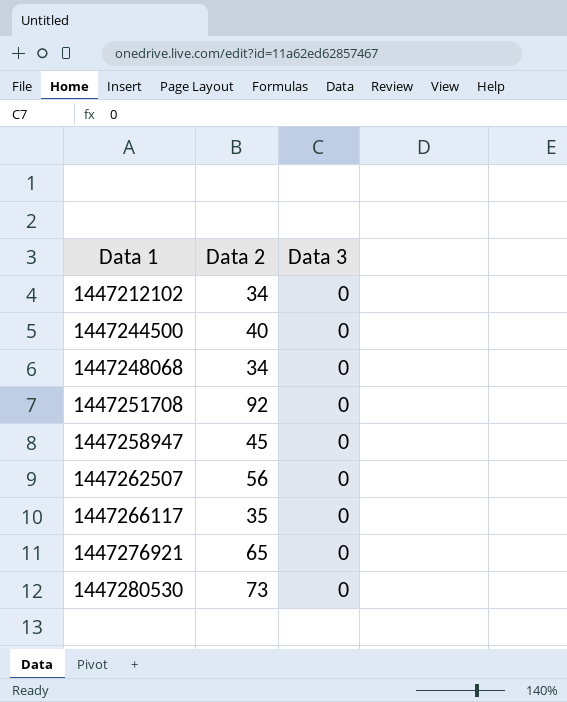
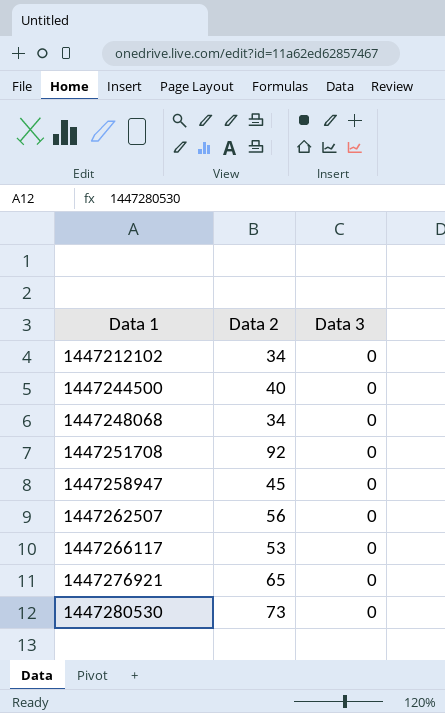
1447266117 | Data 2: 35 -> 53

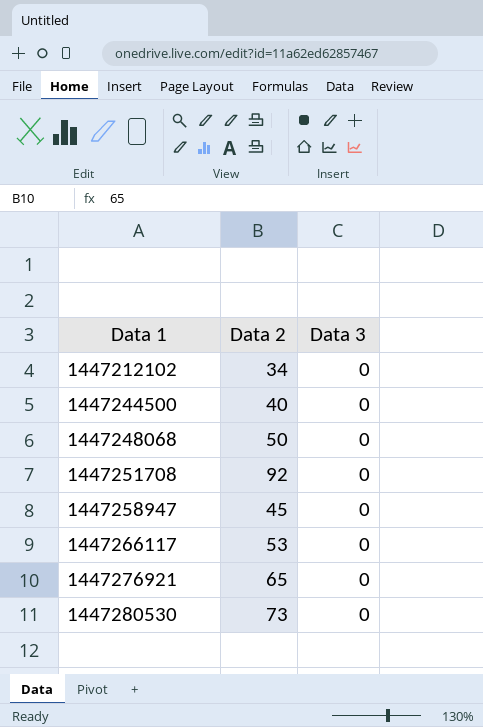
row 1447262507: 56 | 0 -> none
1447248068 | Data 2: 34 -> 50

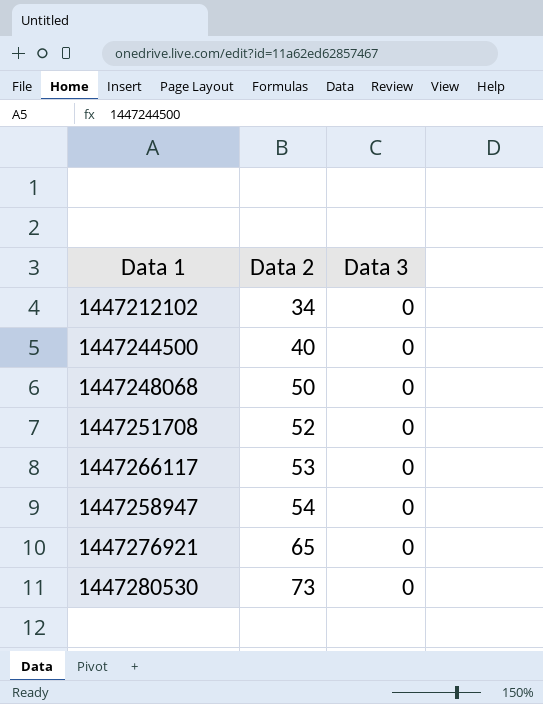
row order: Data 1 ascending -> Data 2 ascending
1447251708 | Data 2: 92 -> 52
1447258947 | Data 2: 45 -> 54

